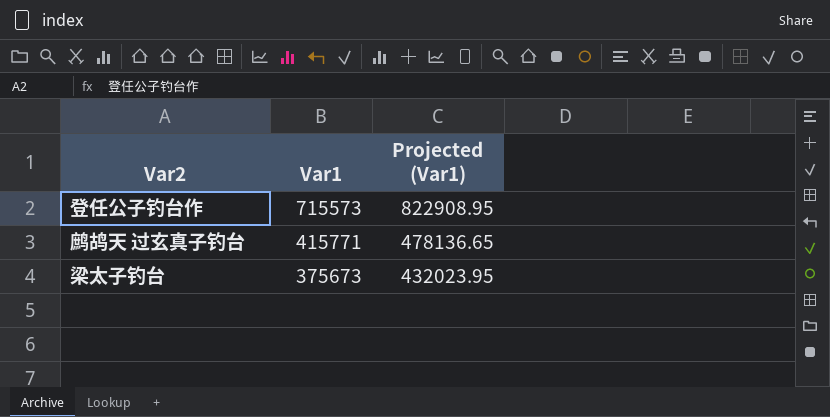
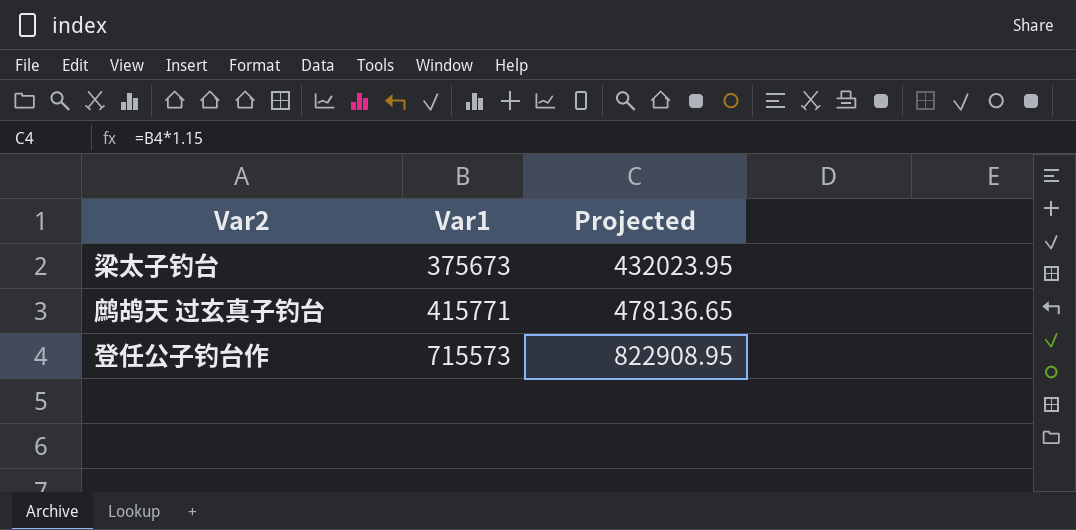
row order: Var1 descending -> Var1 ascending
column name: Projected (Var1) -> Projected

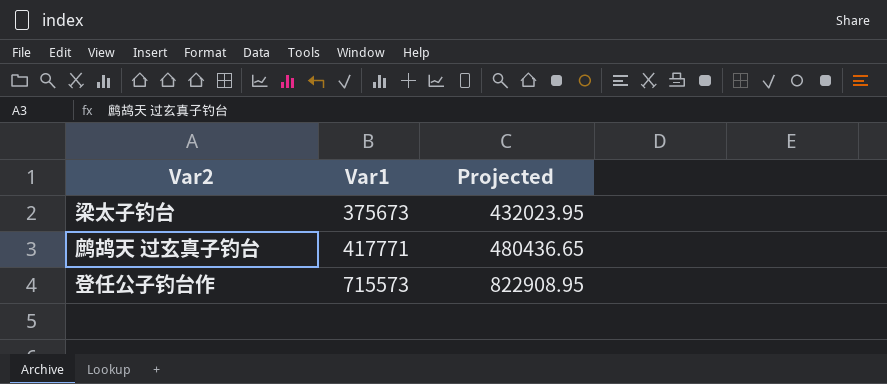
鹧鸪天 过玄真子钓台 | Var1: 415771 -> 417771
鹧鸪天 过玄真子钓台 | Projected: 478136.65 -> 480436.65

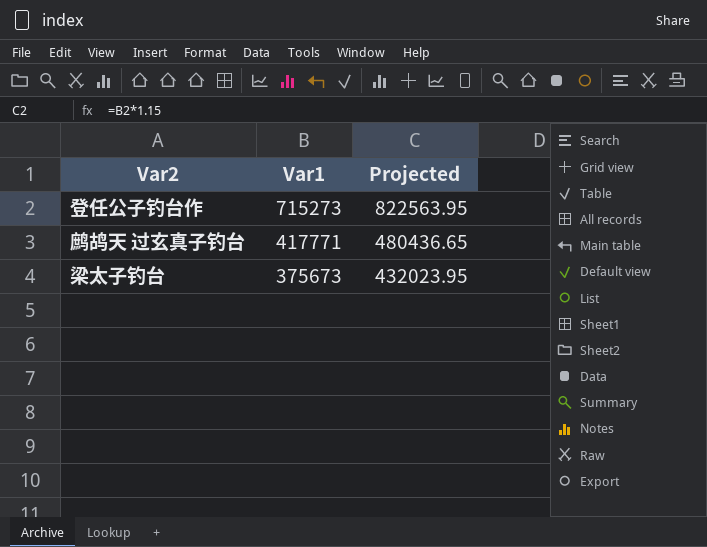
row order: Var1 ascending -> Var1 descending
登任公子钓台作 | Var1: 715573 -> 715273
登任公子钓台作 | Projected: 822908.95 -> 822563.95

